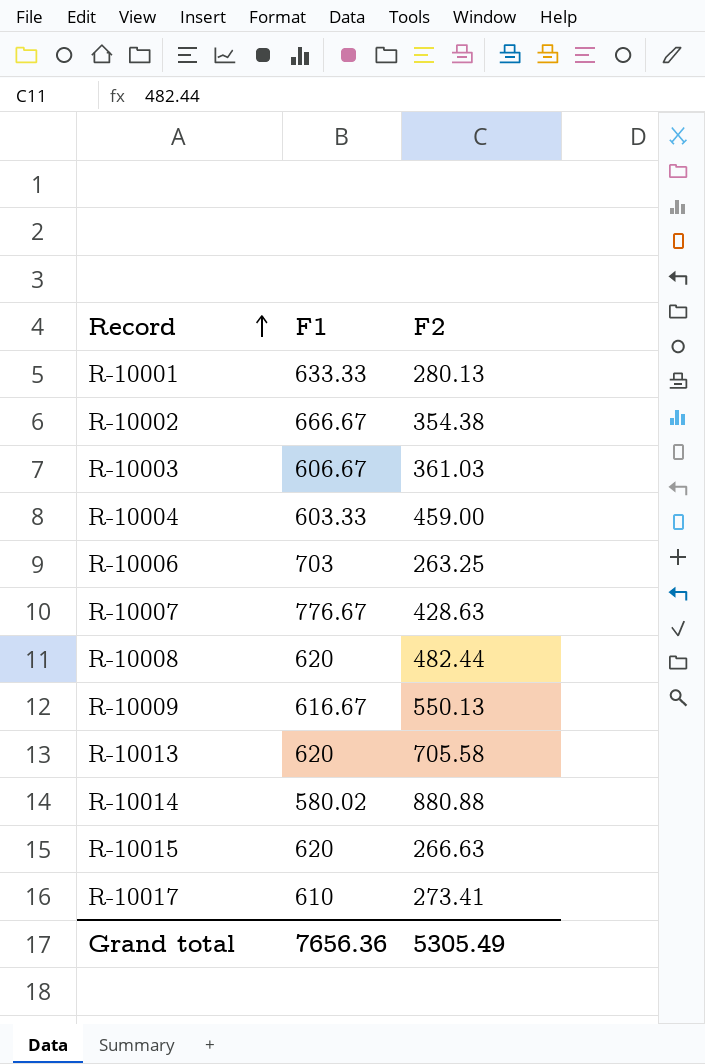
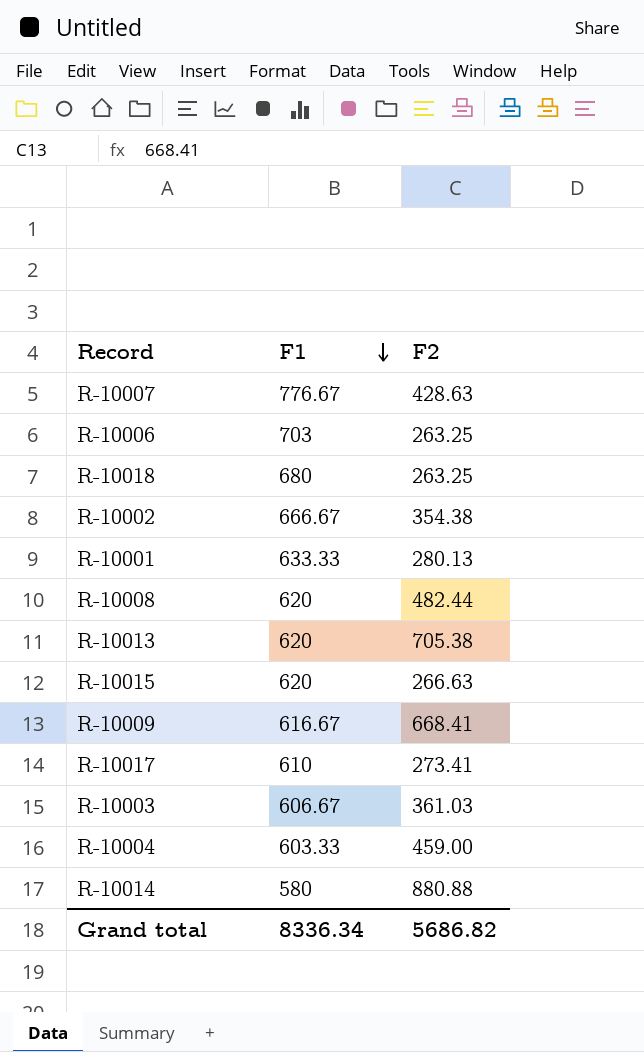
row order: Record ascending -> F1 descending
row R-10018: none -> 680 | 263.25
R-10013 | F2: 705.58 -> 705.38
R-10009 | F2: 550.13 -> 668.41
R-10014 | F1: 580.02 -> 580
Grand total | F1: 7656.36 -> 8336.34
Grand total | F2: 5305.49 -> 5686.82

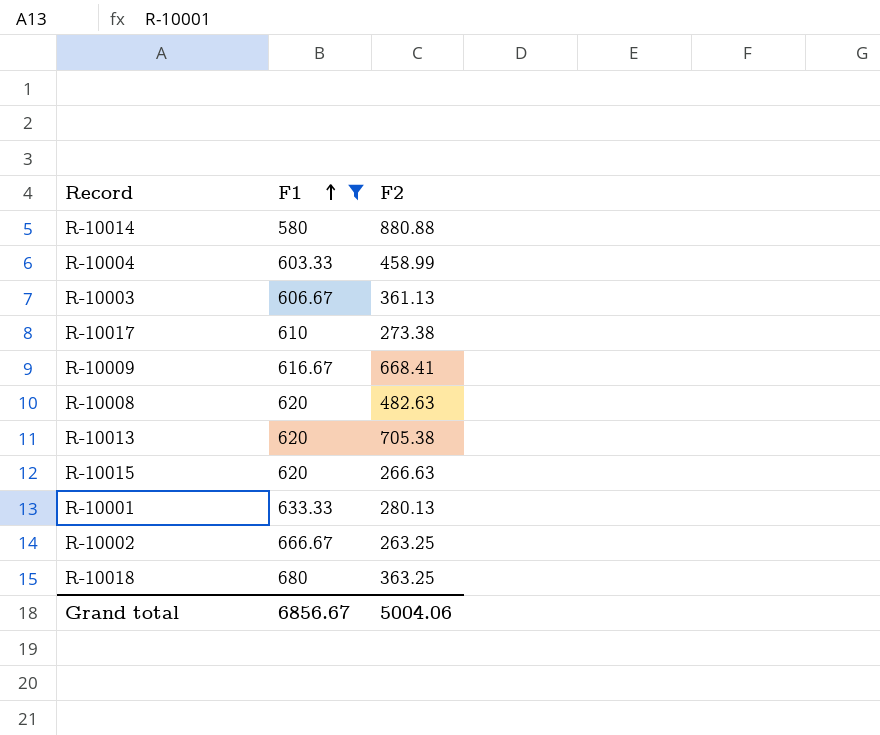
filter: none -> F1 <= 680
row order: F1 descending -> F1 ascending
R-10004 | F2: 459.00 -> 458.99
R-10003 | F2: 361.03 -> 361.13
R-10017 | F2: 273.41 -> 273.38
R-10008 | F2: 482.44 -> 482.63
R-10002 | F2: 354.38 -> 263.25
R-10018 | F2: 263.25 -> 363.25
Grand total | F1: 8336.34 -> 6856.67
Grand total | F2: 5686.82 -> 5004.06

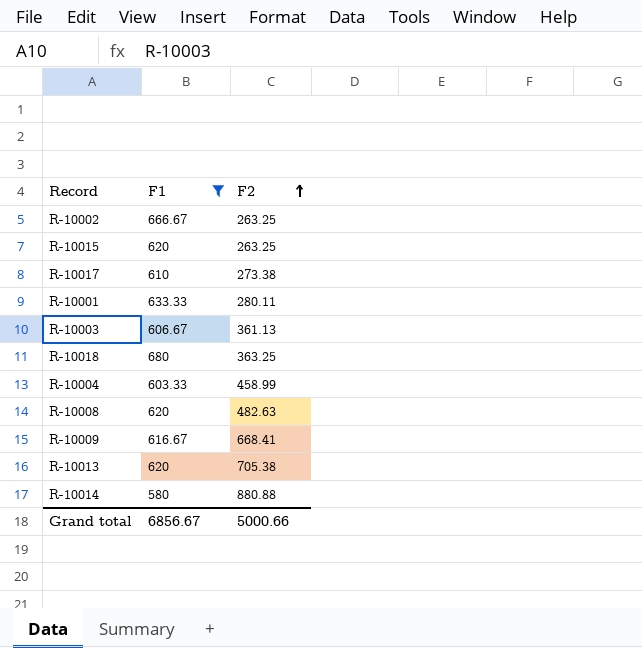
row order: F1 ascending -> F2 ascending
R-10015 | F2: 266.63 -> 263.25
R-10001 | F2: 280.13 -> 280.11
Grand total | F2: 5004.06 -> 5000.66

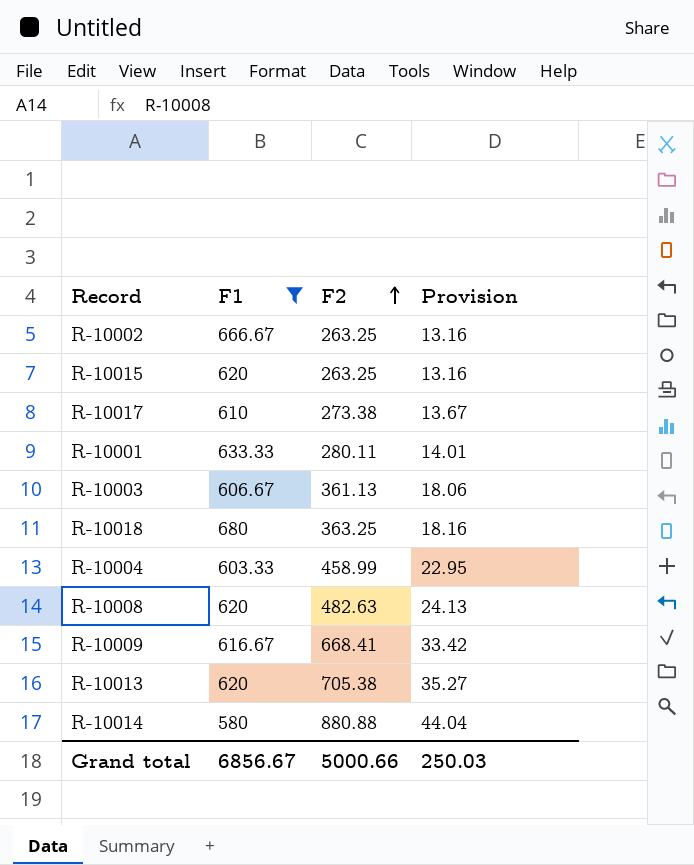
column Provision | formula: none -> [F2] * 0.05

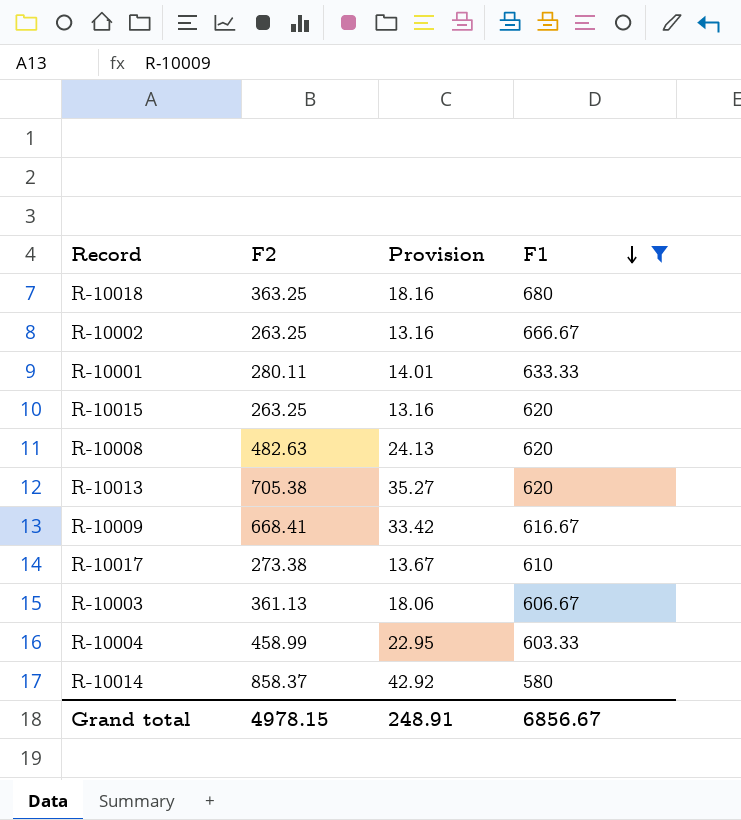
row order: F2 ascending -> F1 descending
column F1 | position: 2 -> 4
R-10014 | F2: 880.88 -> 858.37
R-10014 | Provision: 44.04 -> 42.92
Grand total | F2: 5000.66 -> 4978.15
Grand total | Provision: 250.03 -> 248.91

